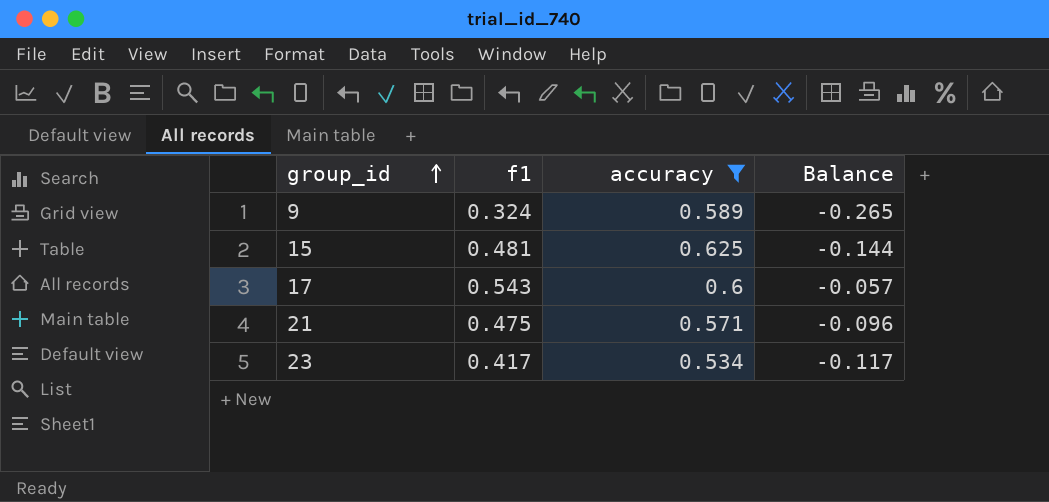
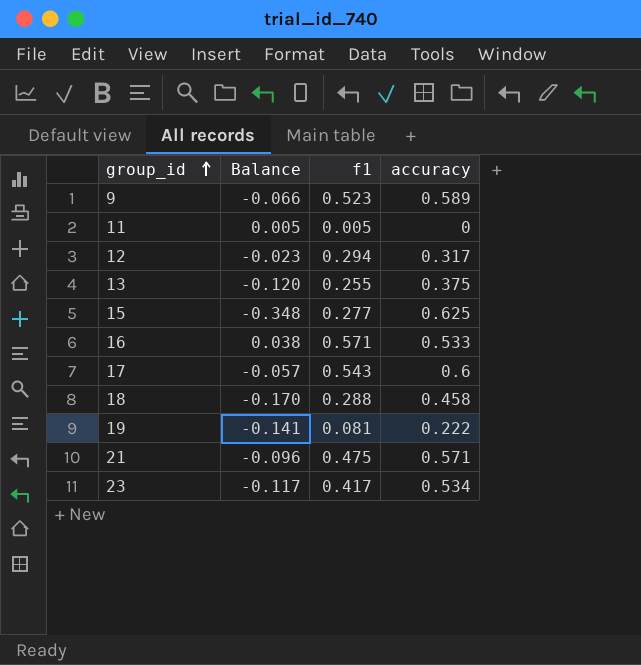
filter: accuracy >= 0.534 -> none
column Balance | position: 4 -> 2
9 | Balance: -0.265 -> -0.066
9 | f1: 0.324 -> 0.523
15 | Balance: -0.144 -> -0.348
15 | f1: 0.481 -> 0.277

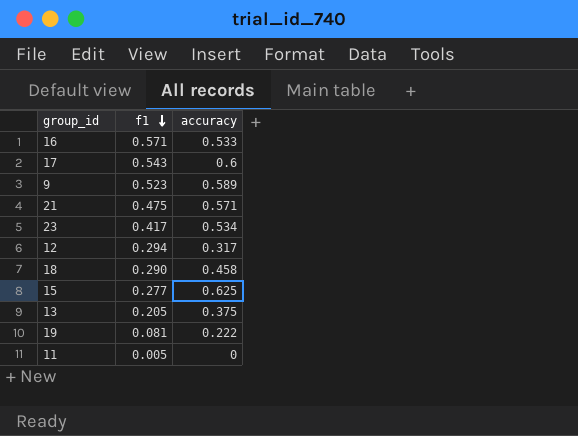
row order: group_id ascending -> f1 descending
column Balance | formula: [f1] - [accuracy] -> none
18 | f1: 0.288 -> 0.290
13 | f1: 0.255 -> 0.205

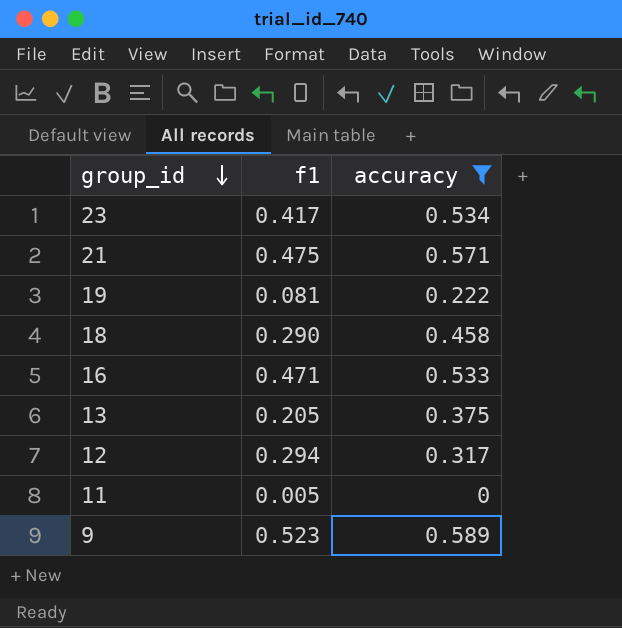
filter: none -> accuracy <= 0.589
row order: f1 descending -> group_id descending
16 | f1: 0.571 -> 0.471

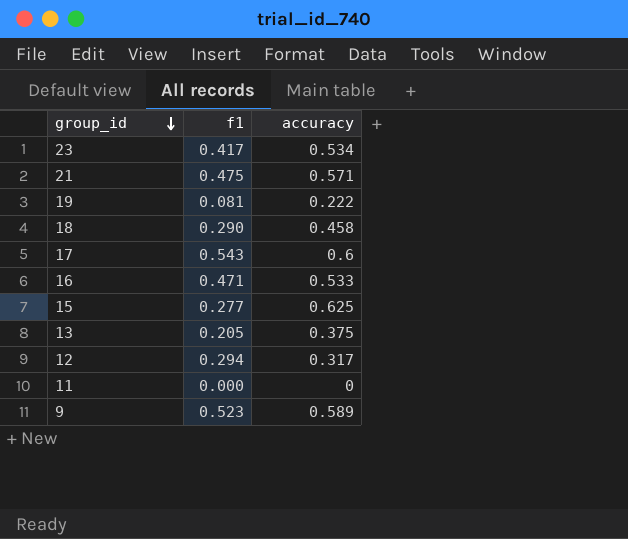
filter: accuracy <= 0.589 -> none
11 | f1: 0.005 -> 0.000

